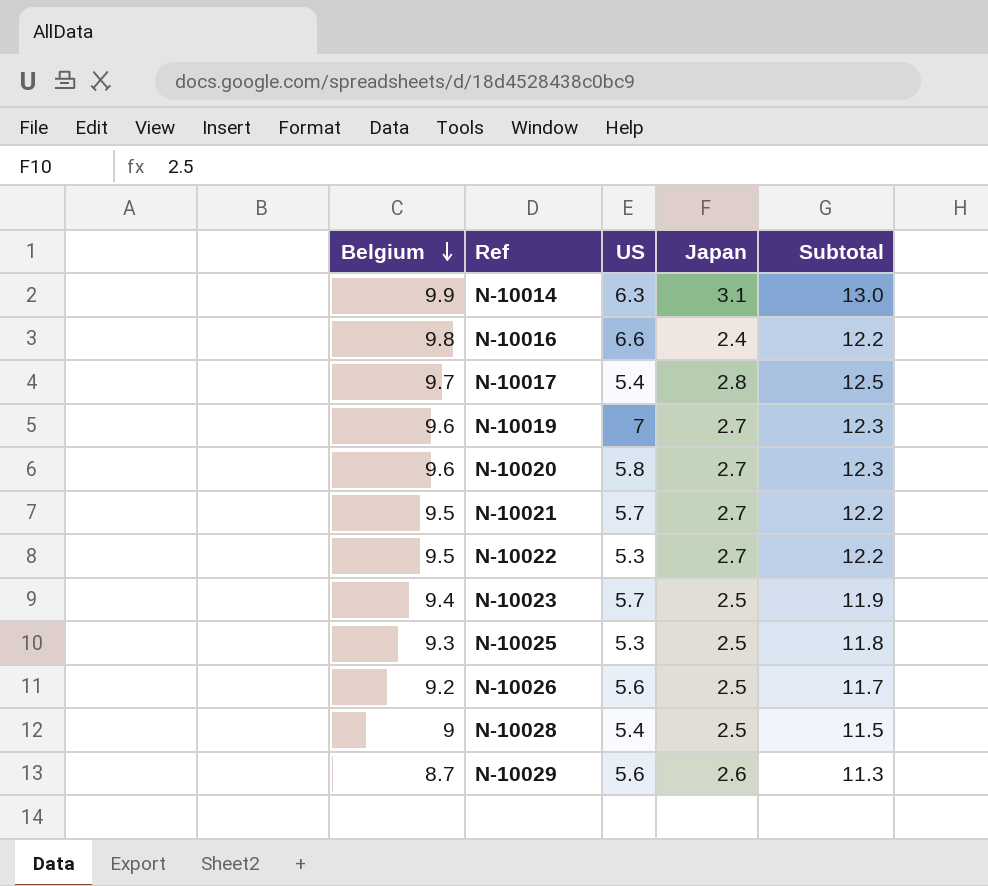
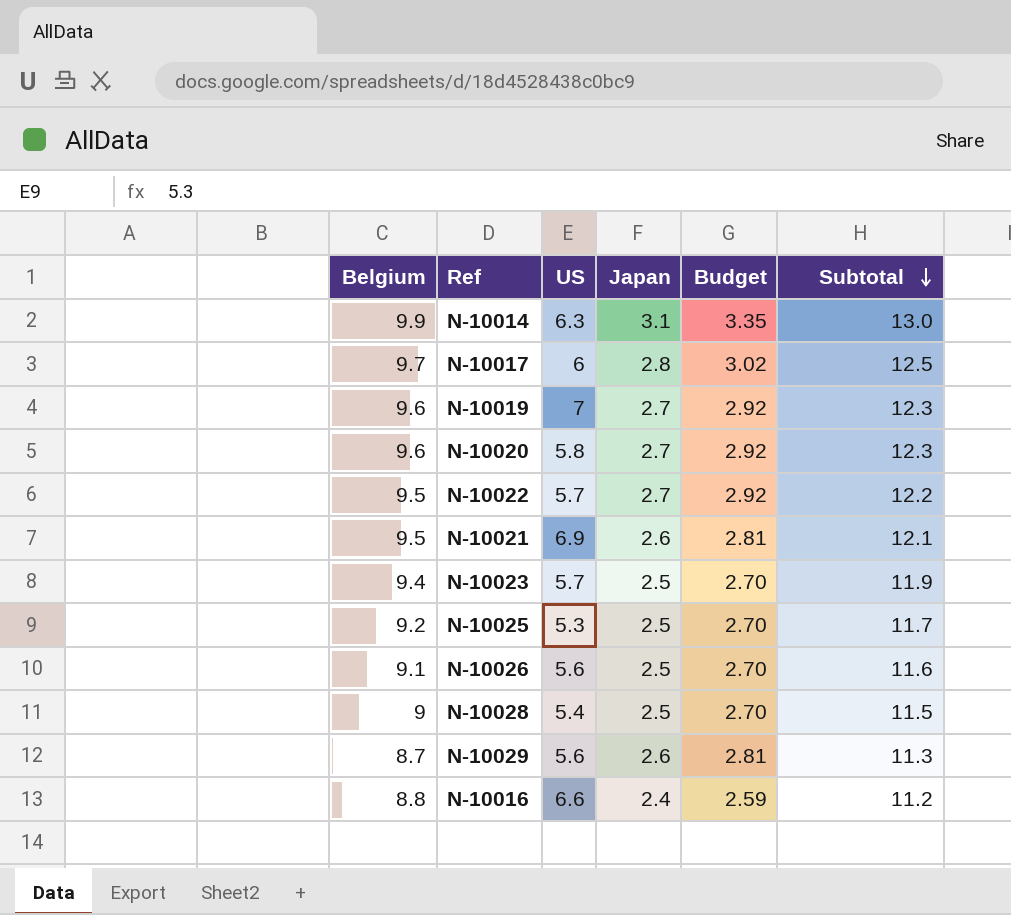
row order: Belgium descending -> Subtotal descending
column Budget | formula: none -> [Japan] * 1.08
N-10017 | US: 5.4 -> 6
N-10022 | US: 5.3 -> 5.7
N-10021 | US: 5.7 -> 6.9
N-10021 | Japan: 2.7 -> 2.6
N-10021 | Subtotal: 12.2 -> 12.1
N-10025 | Belgium: 9.3 -> 9.2
N-10025 | Subtotal: 11.8 -> 11.7
N-10026 | Belgium: 9.2 -> 9.1
N-10026 | Subtotal: 11.7 -> 11.6
N-10016 | Belgium: 9.8 -> 8.8
N-10016 | Subtotal: 12.2 -> 11.2

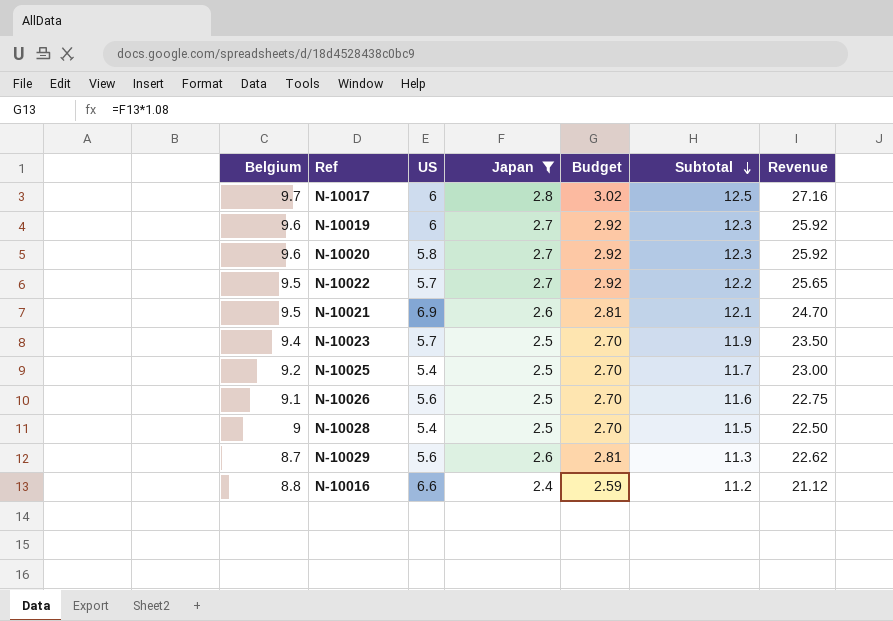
filter: none -> Japan != 3.1
column Revenue | formula: none -> [Belgium] * [Japan]
N-10019 | US: 7 -> 6
N-10025 | US: 5.3 -> 5.4

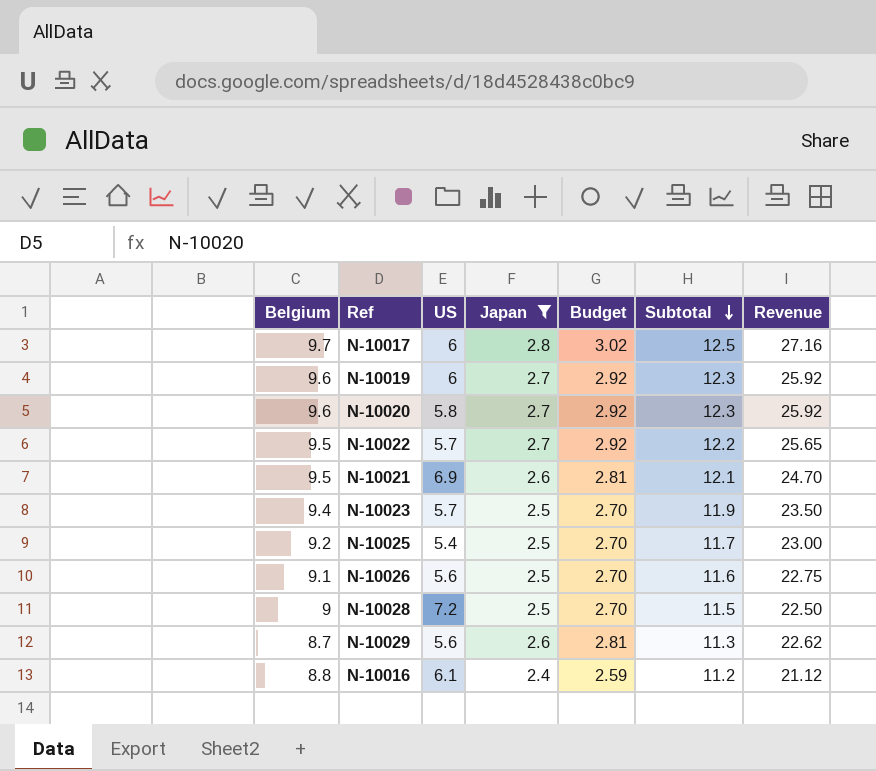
N-10028 | US: 5.4 -> 7.2
N-10016 | US: 6.6 -> 6.1

